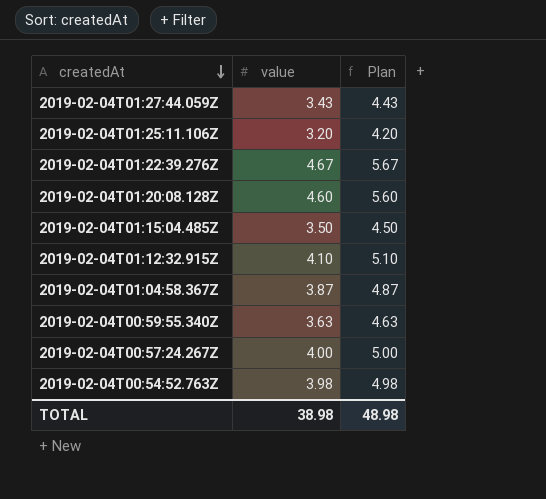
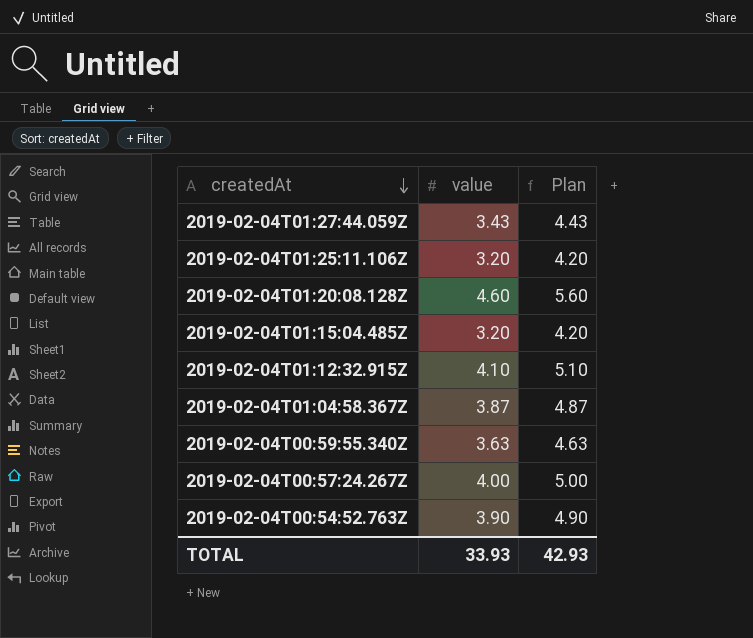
row 2019-02-04T01:22:39.276Z: 4.67 | 5.67 -> none
2019-02-04T01:15:04.485Z | value: 3.50 -> 3.20
2019-02-04T01:15:04.485Z | Plan: 4.50 -> 4.20
2019-02-04T00:54:52.763Z | value: 3.98 -> 3.90
2019-02-04T00:54:52.763Z | Plan: 4.98 -> 4.90
TOTAL | value: 38.98 -> 33.93
TOTAL | Plan: 48.98 -> 42.93

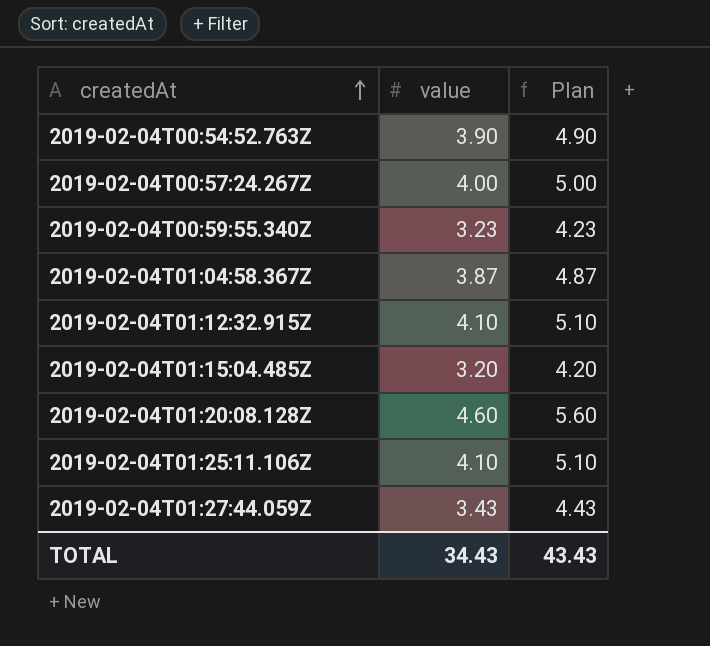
row order: createdAt descending -> createdAt ascending
2019-02-04T00:59:55.340Z | value: 3.63 -> 3.23
2019-02-04T00:59:55.340Z | Plan: 4.63 -> 4.23
2019-02-04T01:25:11.106Z | value: 3.20 -> 4.10
2019-02-04T01:25:11.106Z | Plan: 4.20 -> 5.10
TOTAL | value: 33.93 -> 34.43
TOTAL | Plan: 42.93 -> 43.43

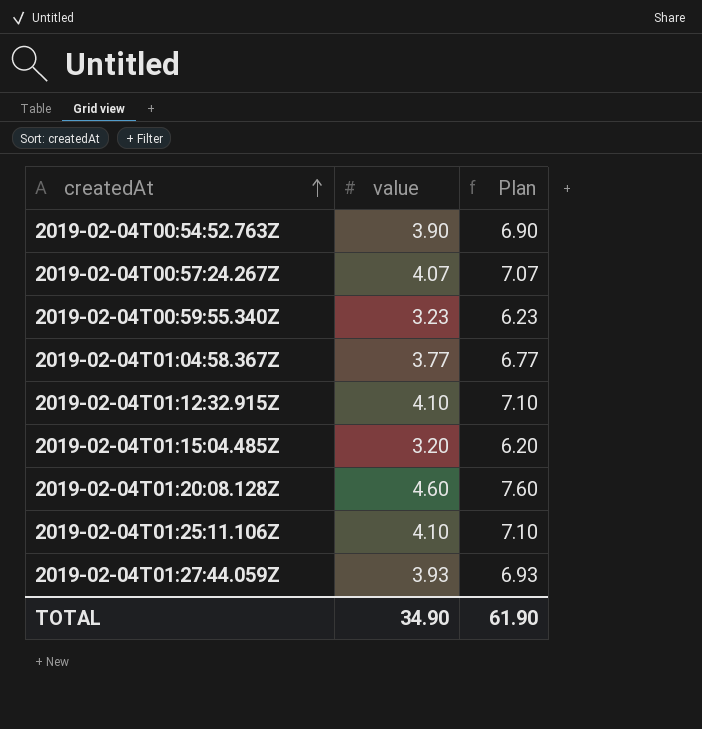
column Plan | formula: [value] + 1 -> [value] + 3
2019-02-04T00:57:24.267Z | value: 4.00 -> 4.07
2019-02-04T01:04:58.367Z | value: 3.87 -> 3.77
2019-02-04T01:27:44.059Z | value: 3.43 -> 3.93
TOTAL | value: 34.43 -> 34.90
TOTAL | Plan: 43.43 -> 61.90

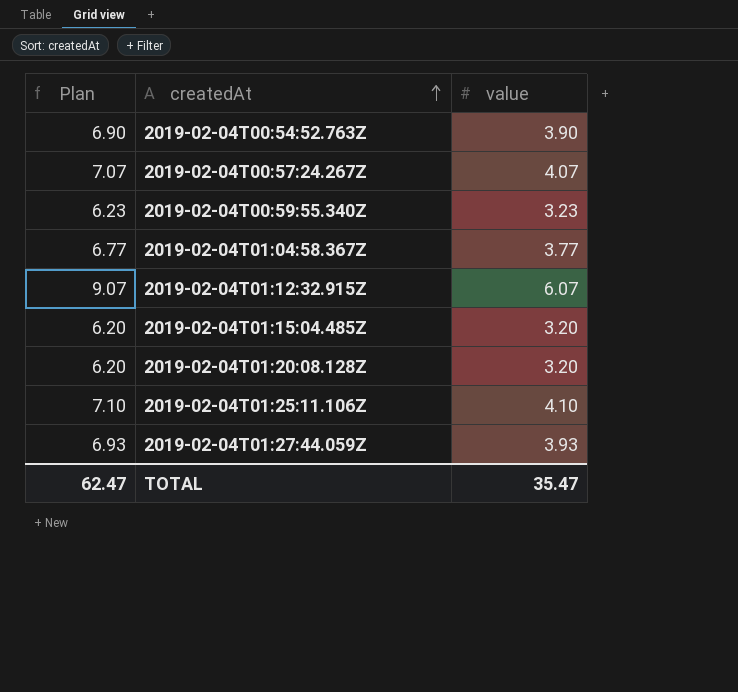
column Plan | position: 3 -> 1
2019-02-04T01:12:32.915Z | Plan: 7.10 -> 9.07
2019-02-04T01:12:32.915Z | value: 4.10 -> 6.07
2019-02-04T01:20:08.128Z | Plan: 7.60 -> 6.20
2019-02-04T01:20:08.128Z | value: 4.60 -> 3.20
TOTAL | Plan: 61.90 -> 62.47
TOTAL | value: 34.90 -> 35.47

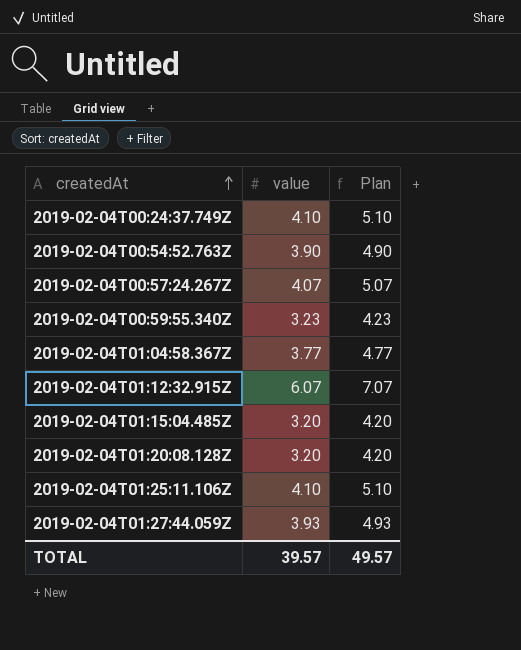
column Plan | formula: [value] + 3 -> [value] + 1
column Plan | position: 1 -> 3
row 2019-02-04T00:24:37.749Z: none -> 4.10 | 5.10
TOTAL | value: 35.47 -> 39.57
TOTAL | Plan: 62.47 -> 49.57

